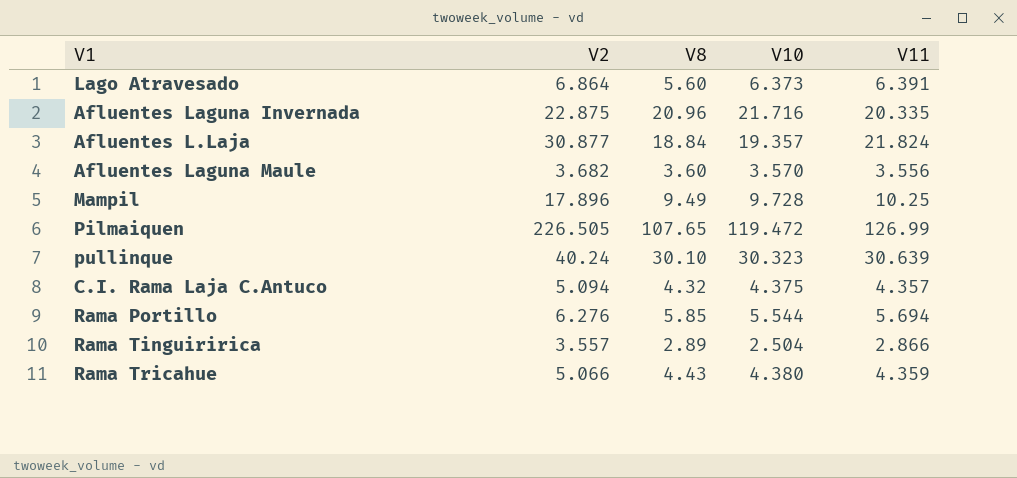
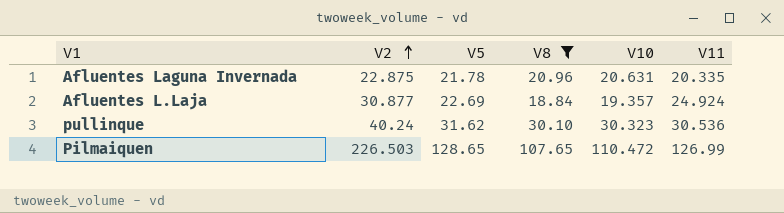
filter: none -> V8 >= 18.84
row order: none -> V2 ascending
column V5 | position: none -> 3
Afluentes Laguna Invernada | V10: 21.716 -> 20.631
Afluentes L.Laja | V11: 21.824 -> 24.924
pullinque | V11: 30.639 -> 30.536
Pilmaiquen | V2: 226.505 -> 226.503
Pilmaiquen | V10: 119.472 -> 110.472

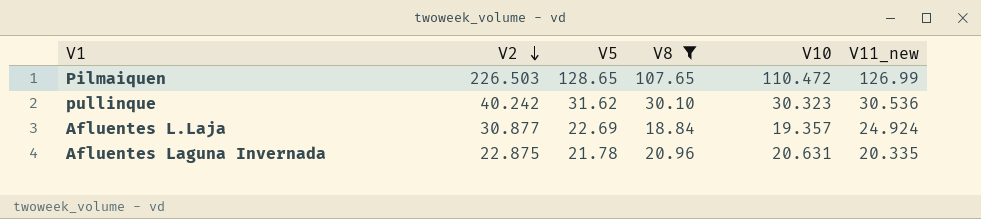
row order: V2 ascending -> V2 descending
column name: V11 -> V11_new
pullinque | V2: 40.24 -> 40.242

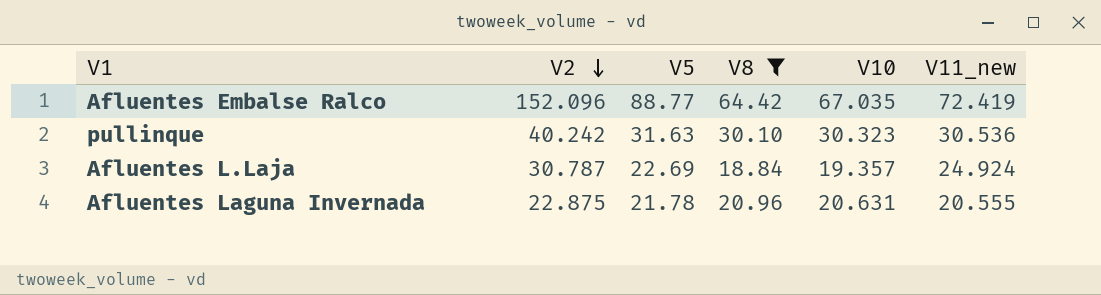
row Pilmaiquen: 226.503 | 128.65 | 107.65 | 110.472 | 126.99 -> none
row Afluentes Embalse Ralco: none -> 152.096 | 88.77 | 64.42 | 67.035 | 72.419
pullinque | V5: 31.62 -> 31.63
Afluentes L.Laja | V2: 30.877 -> 30.787
Afluentes Laguna Invernada | V11_new: 20.335 -> 20.555

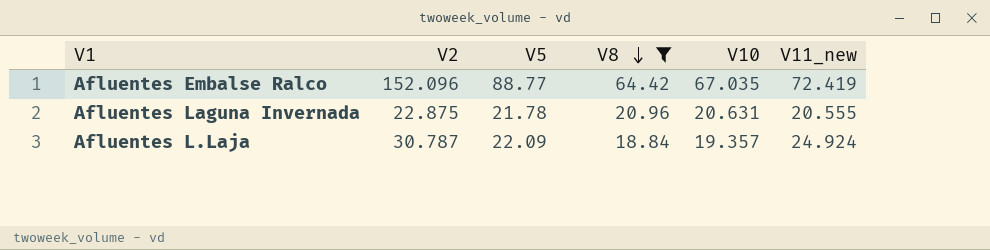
row order: V2 descending -> V8 descending
row pullinque: 40.242 | 31.63 | 30.10 | 30.323 | 30.536 -> none
Afluentes L.Laja | V5: 22.69 -> 22.09

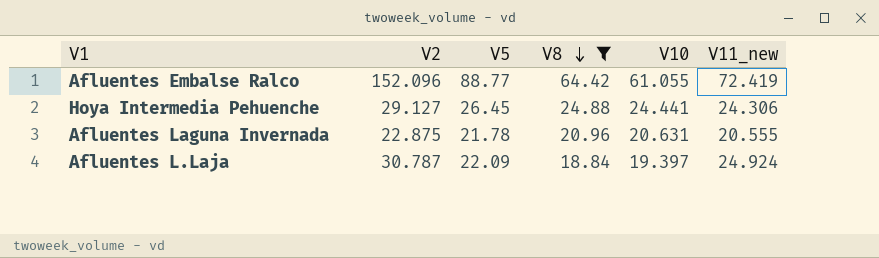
Afluentes Embalse Ralco | V10: 67.035 -> 61.055
row Hoya Intermedia Pehuenche: none -> 29.127 | 26.45 | 24.88 | 24.441 | 24.306
Afluentes L.Laja | V10: 19.357 -> 19.397

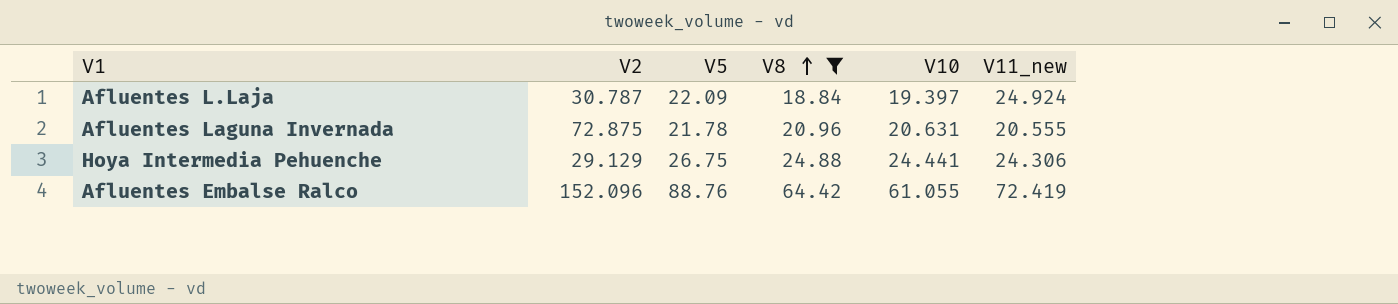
row order: V8 descending -> V8 ascending
Afluentes Laguna Invernada | V2: 22.875 -> 72.875
Hoya Intermedia Pehuenche | V2: 29.127 -> 29.129
Hoya Intermedia Pehuenche | V5: 26.45 -> 26.75
Afluentes Embalse Ralco | V5: 88.77 -> 88.76

